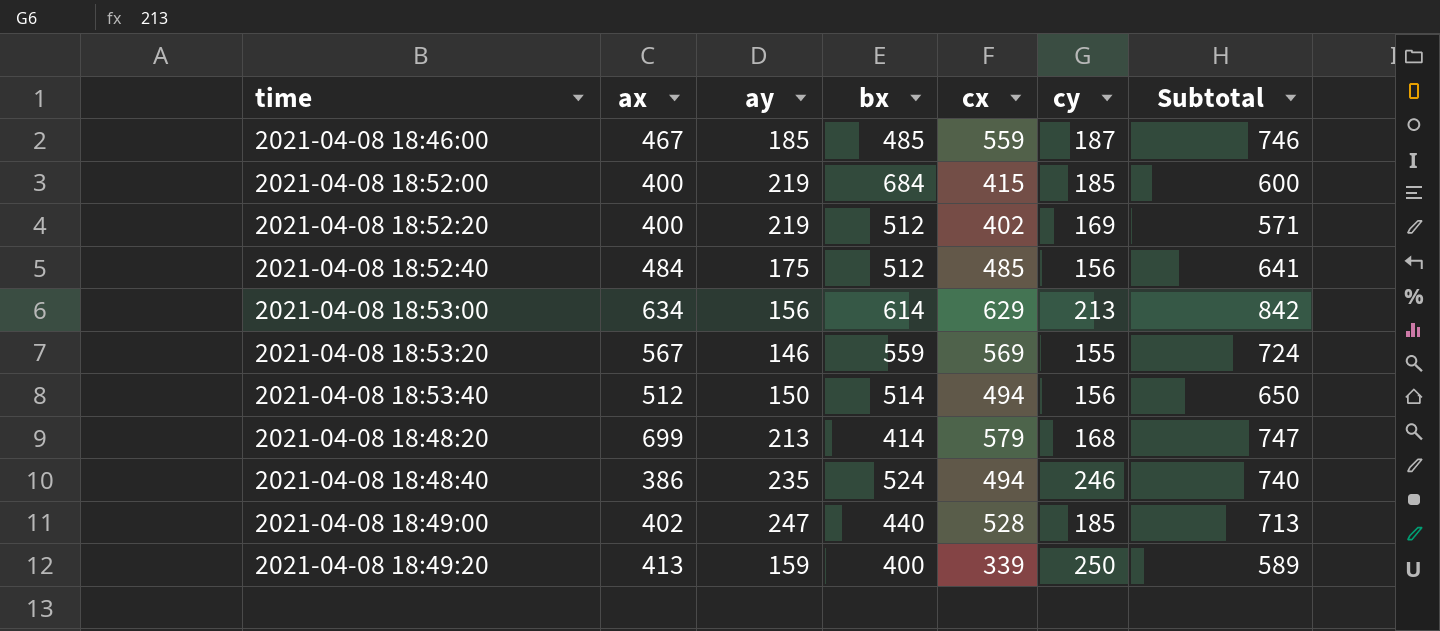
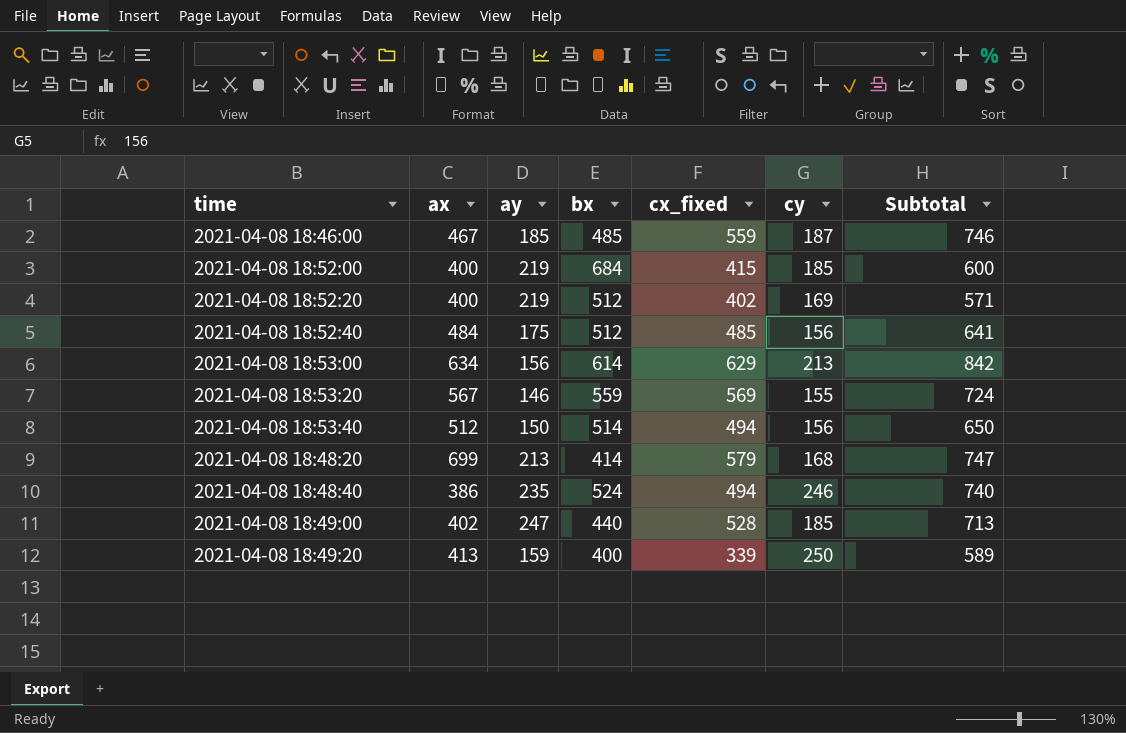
column name: cx -> cx_fixed

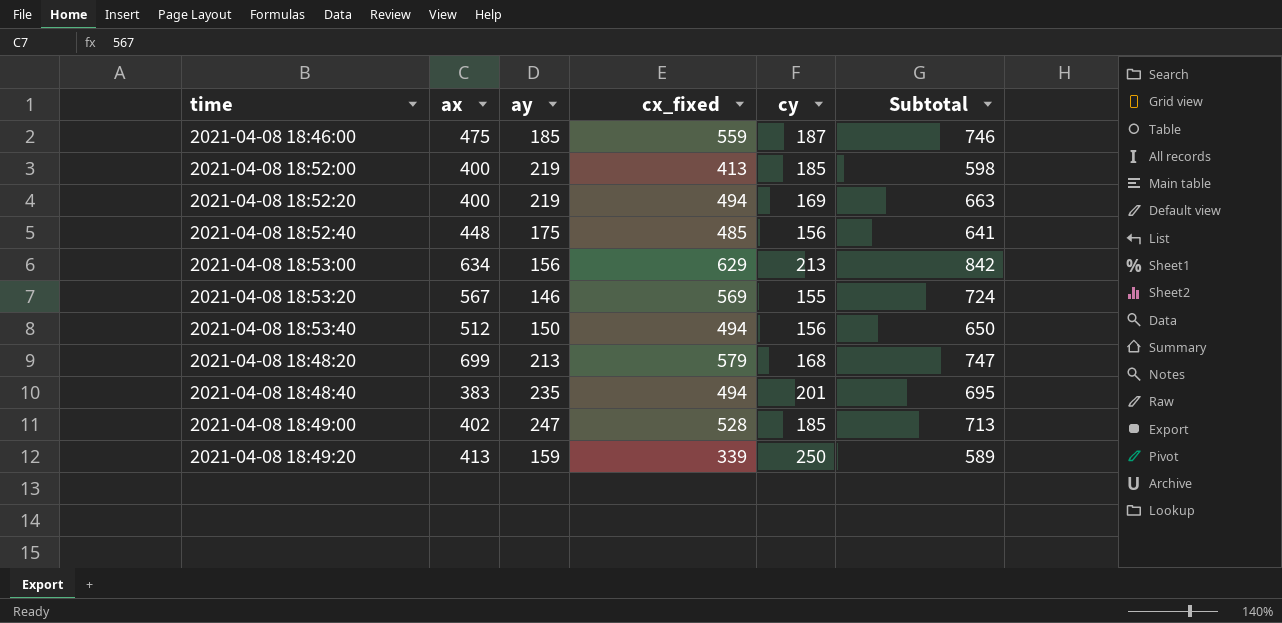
column bx | position: 4 -> none
2021-04-08 18:46:00 | ax: 467 -> 475
2021-04-08 18:52:00 | cx_fixed: 415 -> 413
2021-04-08 18:52:00 | Subtotal: 600 -> 598
2021-04-08 18:52:20 | cx_fixed: 402 -> 494
2021-04-08 18:52:20 | Subtotal: 571 -> 663
2021-04-08 18:52:40 | ax: 484 -> 448
2021-04-08 18:48:40 | ax: 386 -> 383
2021-04-08 18:48:40 | cy: 246 -> 201
2021-04-08 18:48:40 | Subtotal: 740 -> 695

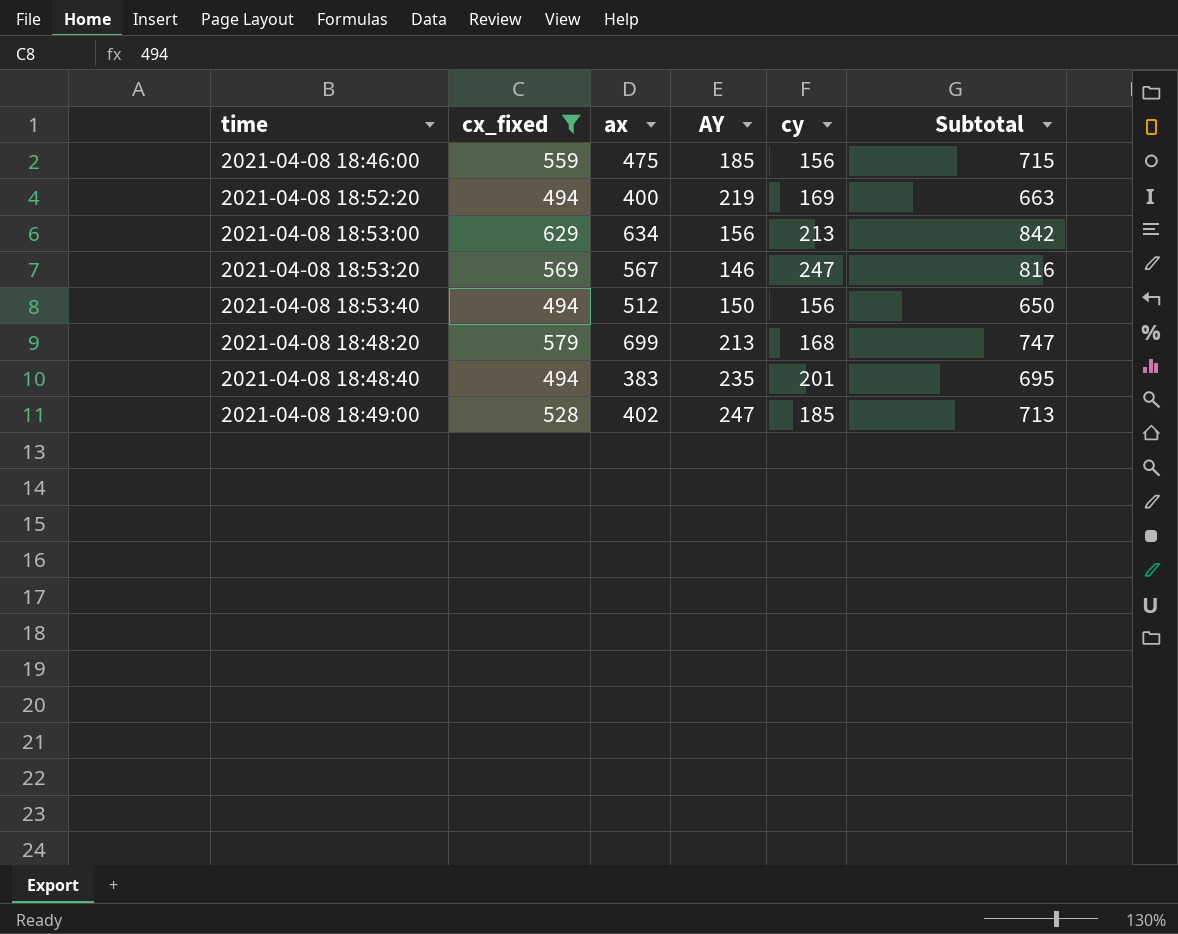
filter: none -> cx_fixed >= 494
column cx_fixed | position: 4 -> 2
column name: ay -> AY
2021-04-08 18:46:00 | cy: 187 -> 156
2021-04-08 18:46:00 | Subtotal: 746 -> 715
2021-04-08 18:53:20 | cy: 155 -> 247
2021-04-08 18:53:20 | Subtotal: 724 -> 816

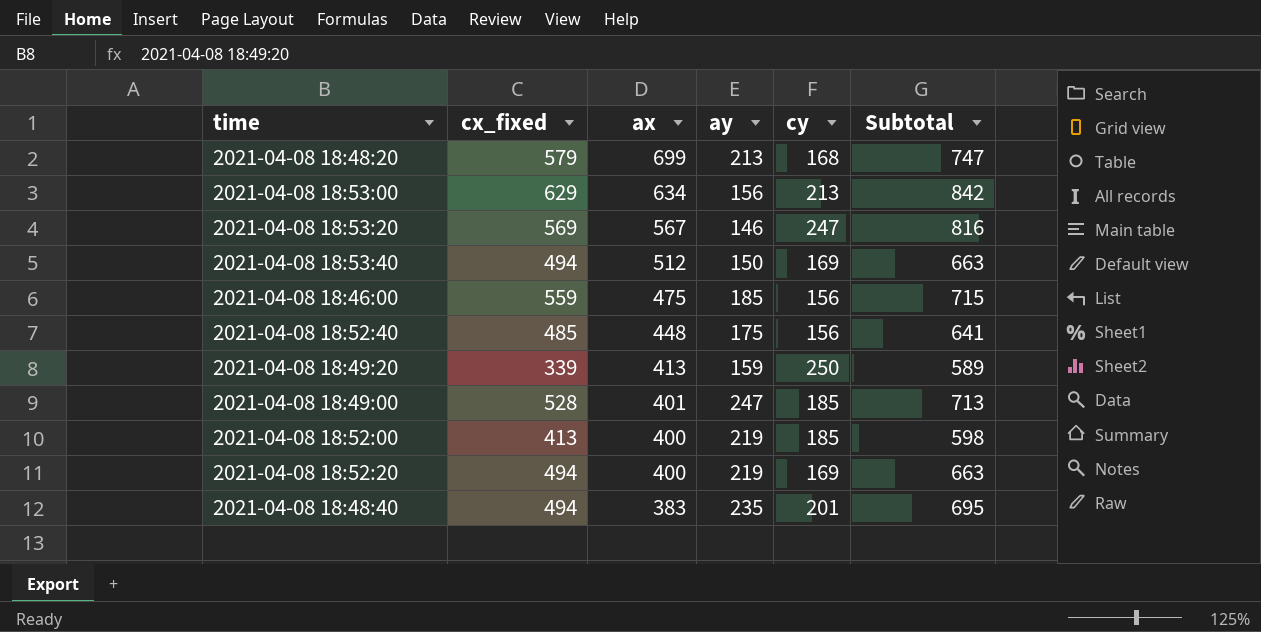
filter: cx_fixed >= 494 -> none
row order: none -> ax descending
column name: AY -> ay
2021-04-08 18:53:40 | cy: 156 -> 169
2021-04-08 18:53:40 | Subtotal: 650 -> 663
2021-04-08 18:49:00 | ax: 402 -> 401

